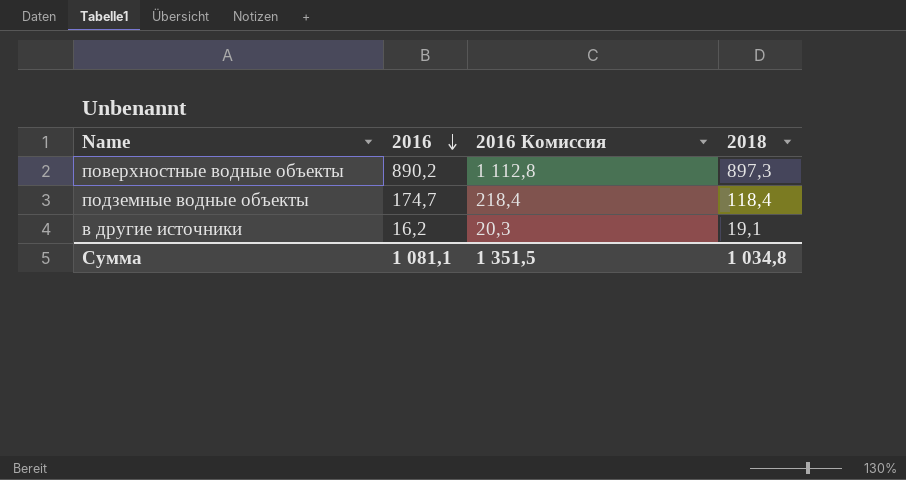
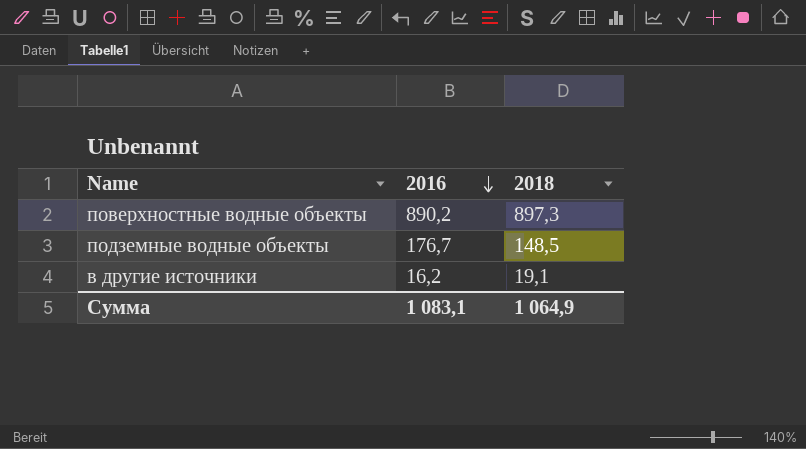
column 2016 Комиссия | formula: [2016] * 1,25 -> none
подземные водные объекты | 2016: 174,7 -> 176,7
подземные водные объекты | 2018: 118,4 -> 148,5
Сумма | 2016: 1 081,1 -> 1 083,1
Сумма | 2018: 1 034,8 -> 1 064,9

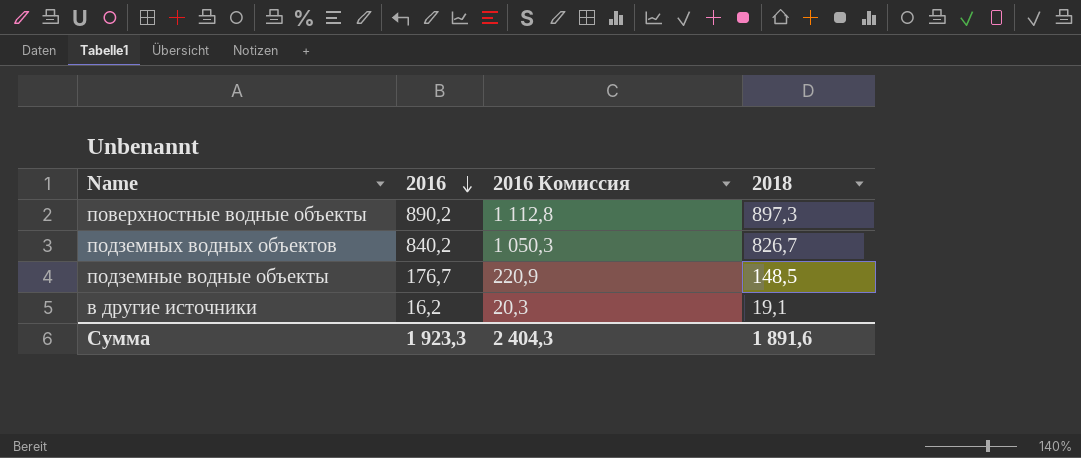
column 2016 Комиссия | formula: none -> [2016] * 1,25
row подземных водных объектов: none -> 840,2 | 1 050,3 | 826,7
Сумма | 2016: 1 083,1 -> 1 923,3
Сумма | 2018: 1 064,9 -> 1 891,6

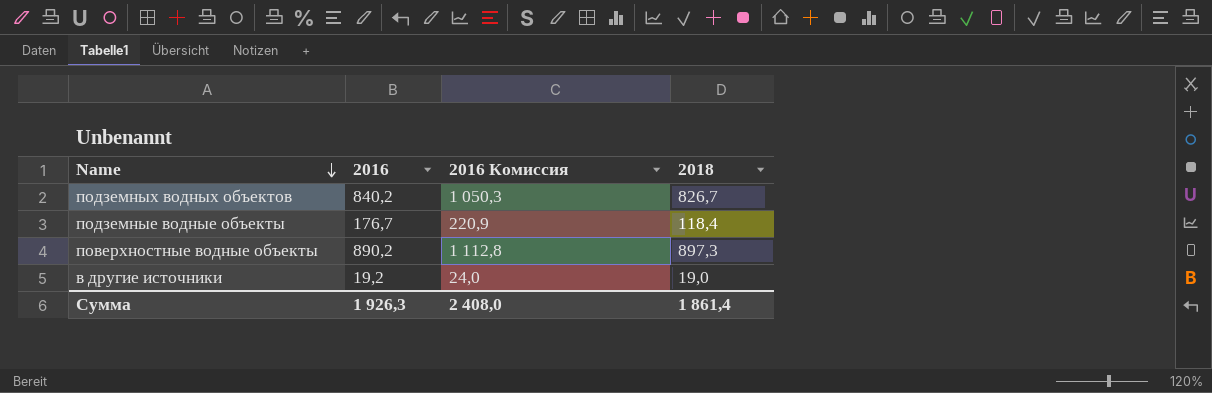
row order: 2016 descending -> Name descending
подземные водные объекты | 2018: 148,5 -> 118,4
в другие источники | 2016: 16,2 -> 19,2
в другие источники | 2016 Комиссия: 20,3 -> 24,0
в другие источники | 2018: 19,1 -> 19,0
Сумма | 2016: 1 923,3 -> 1 926,3
Сумма | 2016 Комиссия: 2 404,3 -> 2 408,0
Сумма | 2018: 1 891,6 -> 1 861,4

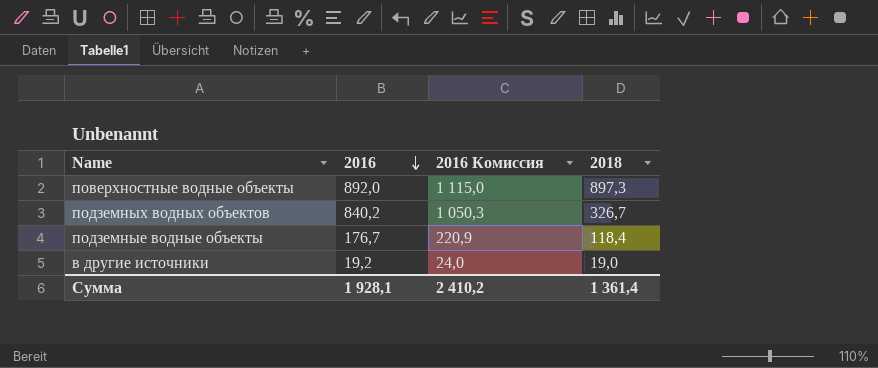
row order: Name descending -> 2016 descending
поверхностные водные объекты | 2016: 890,2 -> 892,0
поверхностные водные объекты | 2016 Комиссия: 1 112,8 -> 1 115,0
подземных водных объектов | 2018: 826,7 -> 326,7
Сумма | 2016: 1 926,3 -> 1 928,1
Сумма | 2016 Комиссия: 2 408,0 -> 2 410,2
Сумма | 2018: 1 861,4 -> 1 361,4

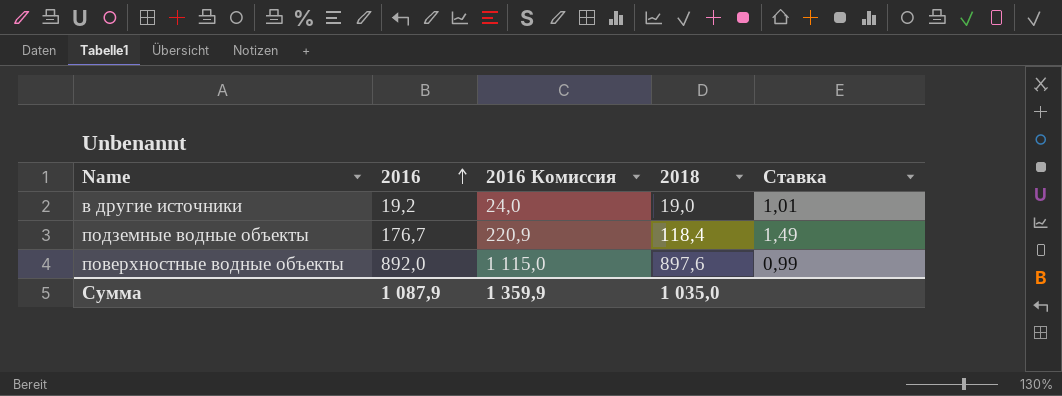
row order: 2016 descending -> 2016 ascending
column Ставка | formula: none -> [2016] / [2018]
row подземных водных объектов: 840,2 | 1 050,3 | 326,7 -> none
поверхностные водные объекты | 2018: 897,3 -> 897,6
Сумма | 2016: 1 928,1 -> 1 087,9
Сумма | 2016 Комиссия: 2 410,2 -> 1 359,9
Сумма | 2018: 1 361,4 -> 1 035,0

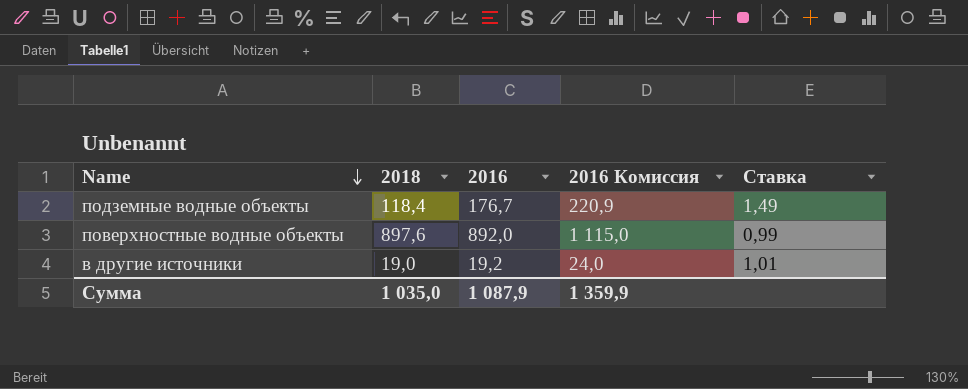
row order: 2016 ascending -> Name descending
column 2018 | position: 4 -> 2

